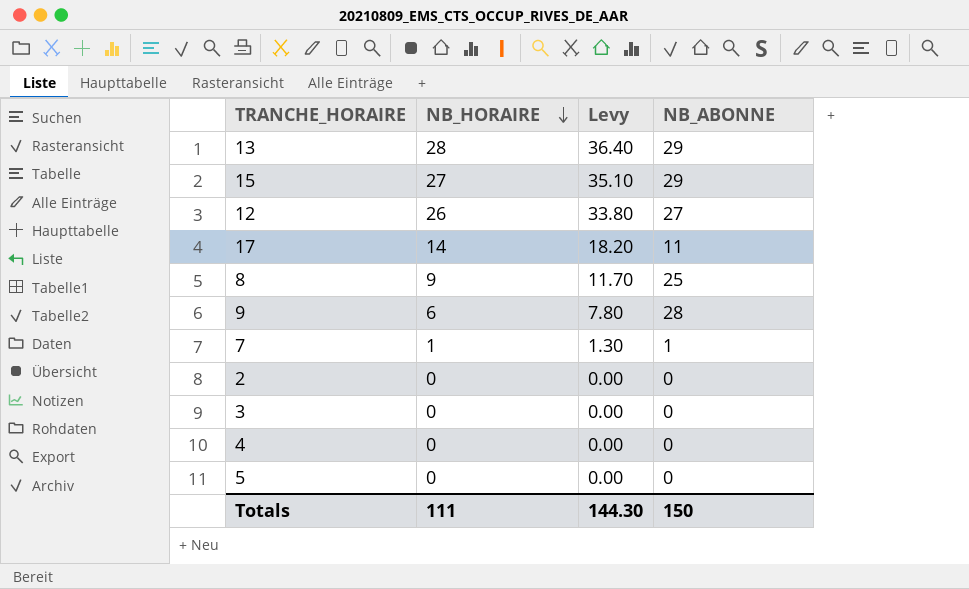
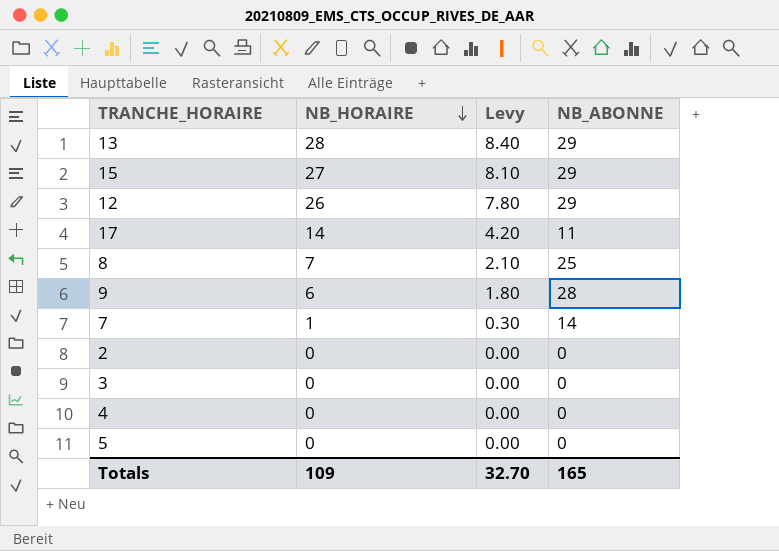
column Levy | formula: [NB_HORAIRE] * 1.3 -> [NB_HORAIRE] * 0.3
12 | NB_ABONNE: 27 -> 29
8 | NB_HORAIRE: 9 -> 7
7 | NB_ABONNE: 1 -> 14
Totals | NB_HORAIRE: 111 -> 109
Totals | Levy: 144.30 -> 32.70
Totals | NB_ABONNE: 150 -> 165

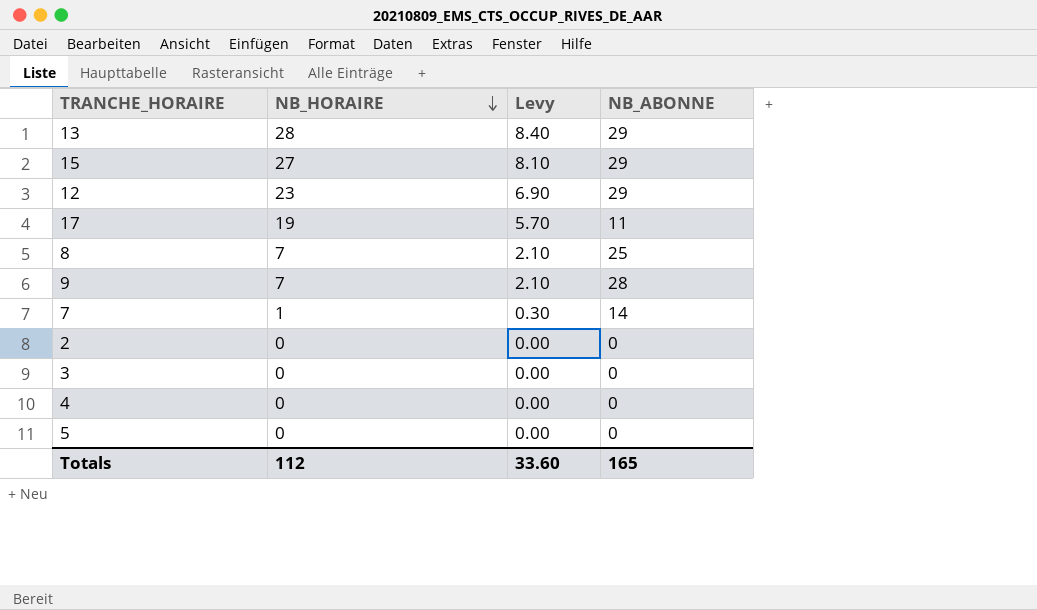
12 | NB_HORAIRE: 26 -> 23
12 | Levy: 7.80 -> 6.90
17 | NB_HORAIRE: 14 -> 19
17 | Levy: 4.20 -> 5.70
9 | NB_HORAIRE: 6 -> 7
9 | Levy: 1.80 -> 2.10
Totals | NB_HORAIRE: 109 -> 112
Totals | Levy: 32.70 -> 33.60

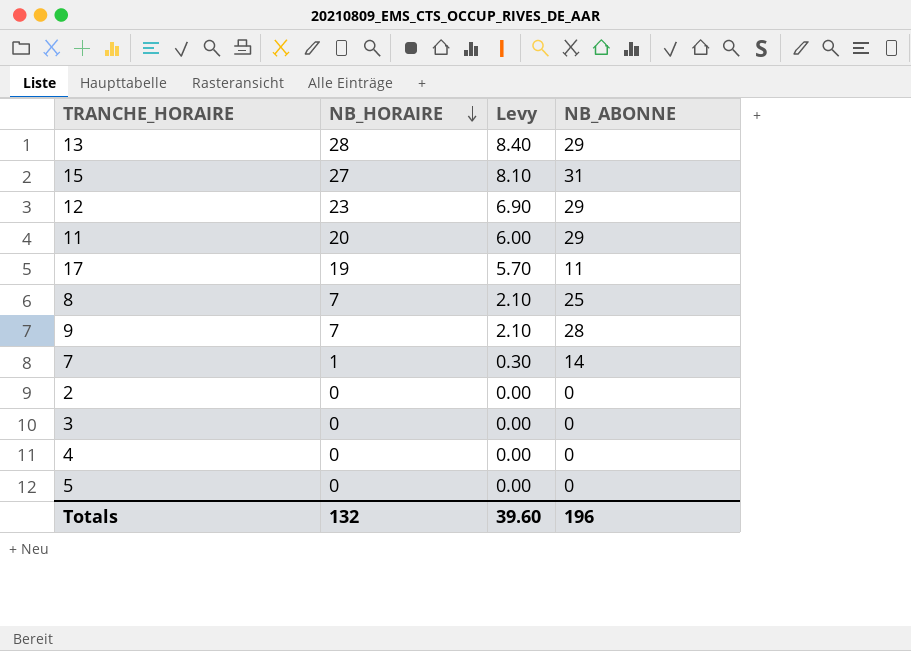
15 | NB_ABONNE: 29 -> 31
row 11: none -> 20 | 6.00 | 29
Totals | NB_HORAIRE: 112 -> 132
Totals | Levy: 33.60 -> 39.60
Totals | NB_ABONNE: 165 -> 196

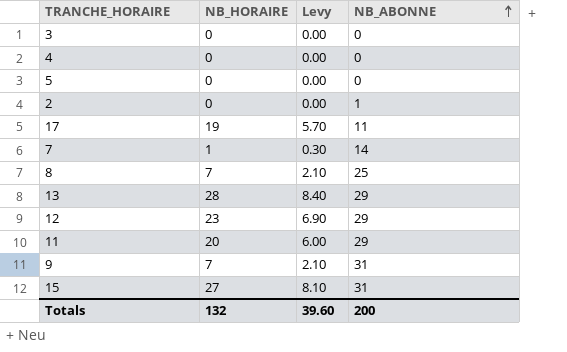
row order: NB_HORAIRE descending -> NB_ABONNE ascending
2 | NB_ABONNE: 0 -> 1
9 | NB_ABONNE: 28 -> 31
Totals | NB_ABONNE: 196 -> 200

